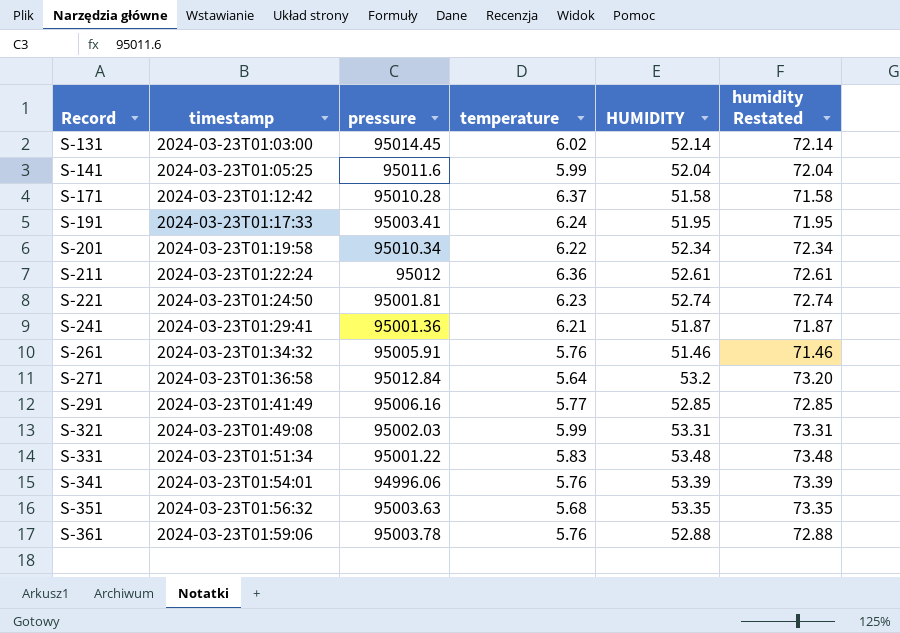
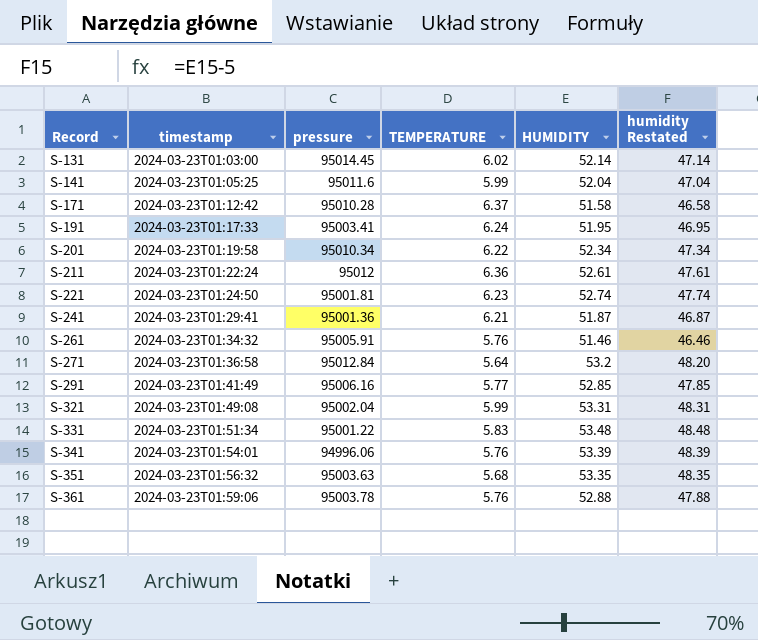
column name: temperature -> TEMPERATURE
column humidity Restated | formula: [HUMIDITY] + 20 -> [HUMIDITY] - 5
S-321 | pressure: 95002.03 -> 95002.04

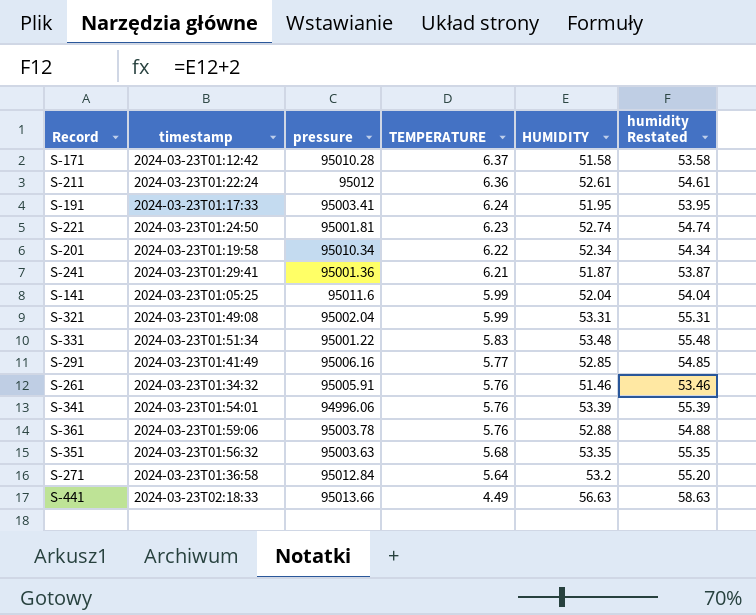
row order: Record ascending -> TEMPERATURE descending
column humidity Restated | formula: [HUMIDITY] - 5 -> [HUMIDITY] + 2
row S-131: 2024-03-23T01:03:00 | 95014.45 | 6.02 | 52.14 | 47.14 -> none
row S-441: none -> 2024-03-23T02:18:33 | 95013.66 | 4.49 | 56.63 | 58.63

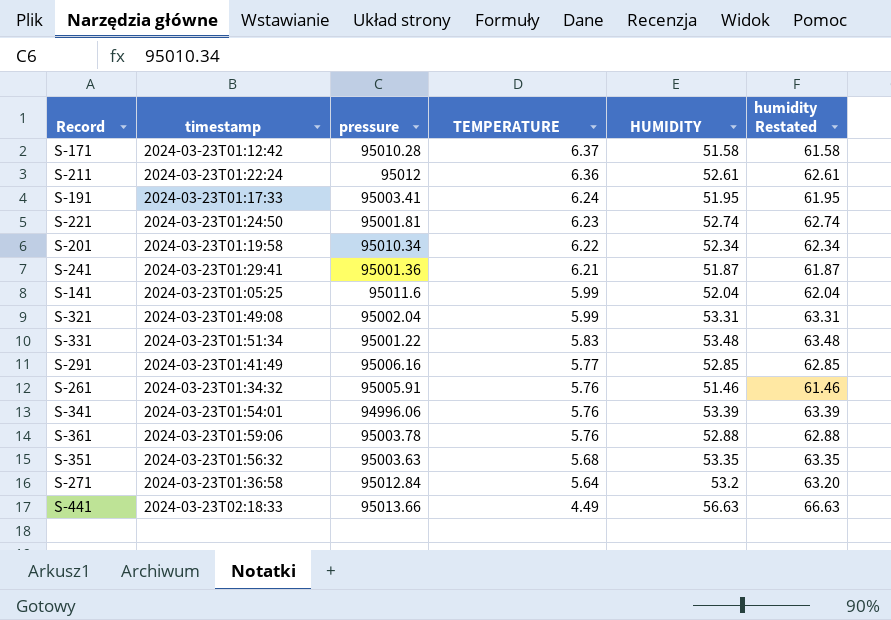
column humidity Restated | formula: [HUMIDITY] + 2 -> [HUMIDITY] + 10

